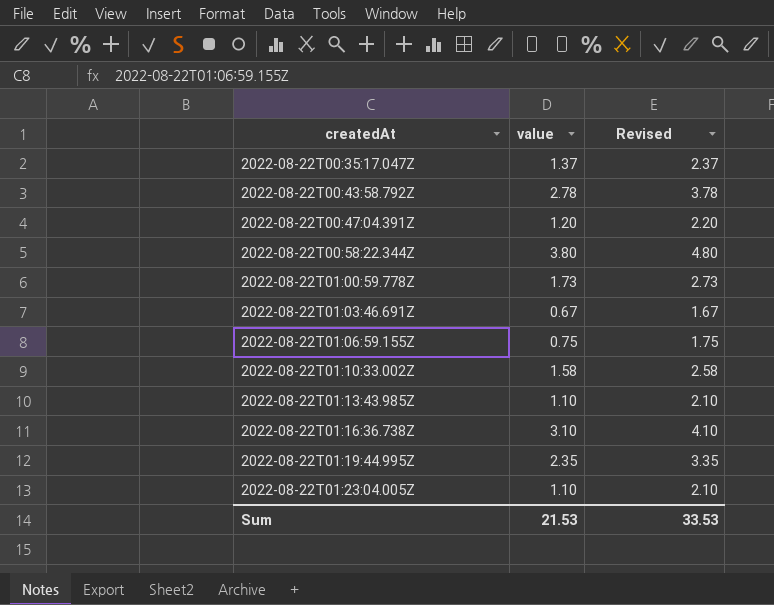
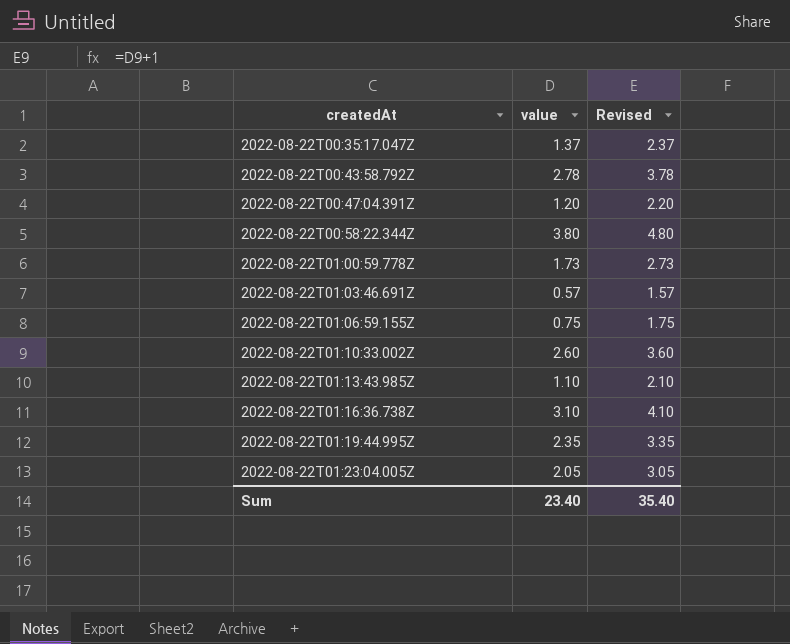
2022-08-22T01:03:46.691Z | value: 0.67 -> 0.57
2022-08-22T01:03:46.691Z | Revised: 1.67 -> 1.57
2022-08-22T01:10:33.002Z | value: 1.58 -> 2.60
2022-08-22T01:10:33.002Z | Revised: 2.58 -> 3.60
2022-08-22T01:23:04.005Z | value: 1.10 -> 2.05
2022-08-22T01:23:04.005Z | Revised: 2.10 -> 3.05
Sum | value: 21.53 -> 23.40
Sum | Revised: 33.53 -> 35.40

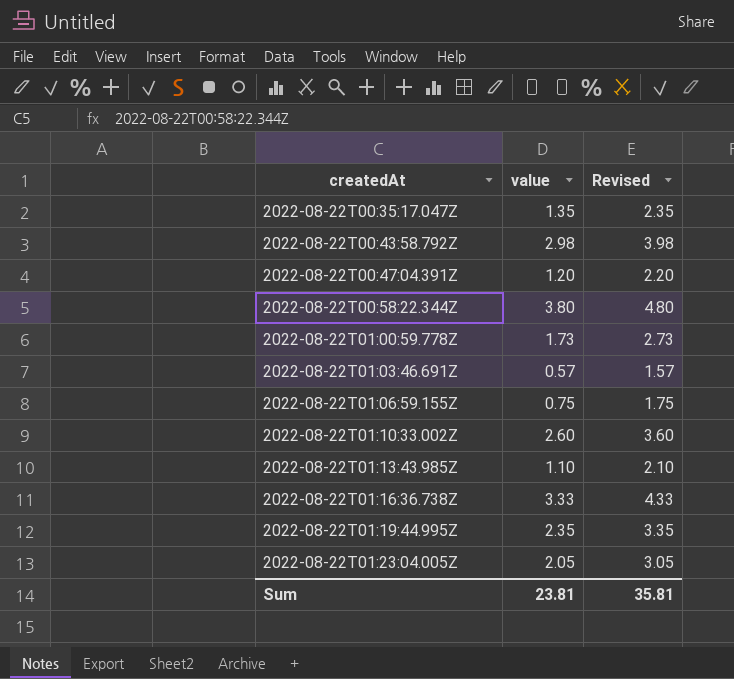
2022-08-22T00:35:17.047Z | value: 1.37 -> 1.35
2022-08-22T00:35:17.047Z | Revised: 2.37 -> 2.35
2022-08-22T00:43:58.792Z | value: 2.78 -> 2.98
2022-08-22T00:43:58.792Z | Revised: 3.78 -> 3.98
2022-08-22T01:16:36.738Z | value: 3.10 -> 3.33
2022-08-22T01:16:36.738Z | Revised: 4.10 -> 4.33
Sum | value: 23.40 -> 23.81
Sum | Revised: 35.40 -> 35.81

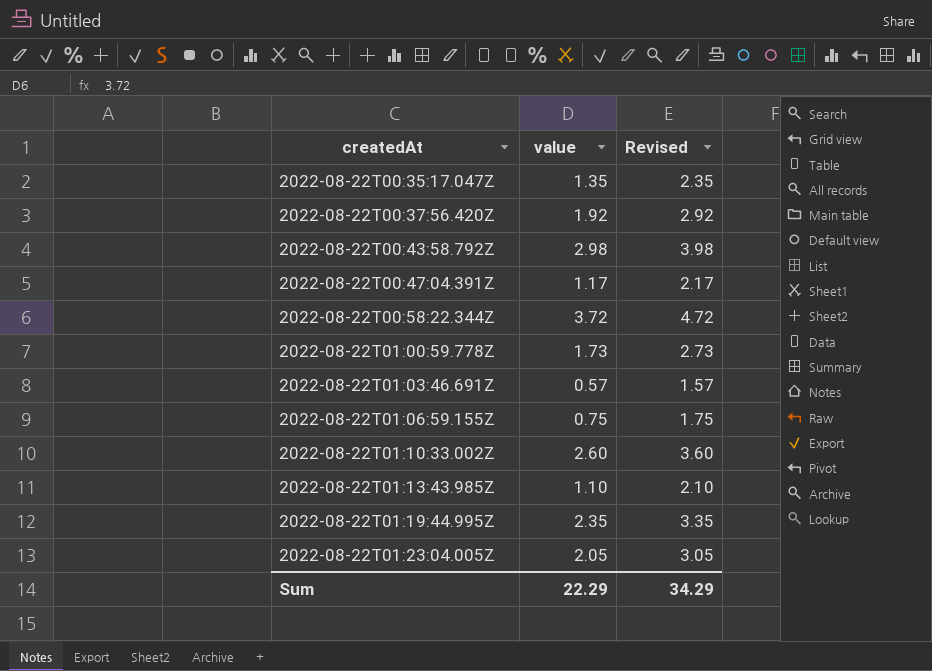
row 2022-08-22T01:16:36.738Z: 3.33 | 4.33 -> none
row 2022-08-22T00:37:56.420Z: none -> 1.92 | 2.92
2022-08-22T00:47:04.391Z | value: 1.20 -> 1.17
2022-08-22T00:47:04.391Z | Revised: 2.20 -> 2.17
2022-08-22T00:58:22.344Z | value: 3.80 -> 3.72
2022-08-22T00:58:22.344Z | Revised: 4.80 -> 4.72
Sum | value: 23.81 -> 22.29
Sum | Revised: 35.81 -> 34.29

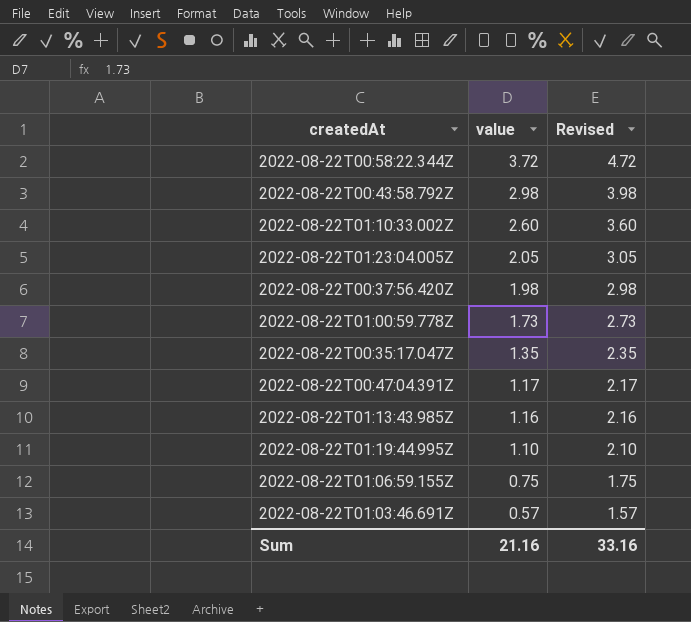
row order: createdAt ascending -> value descending
2022-08-22T00:37:56.420Z | value: 1.92 -> 1.98
2022-08-22T00:37:56.420Z | Revised: 2.92 -> 2.98
2022-08-22T01:13:43.985Z | value: 1.10 -> 1.16
2022-08-22T01:13:43.985Z | Revised: 2.10 -> 2.16
2022-08-22T01:19:44.995Z | value: 2.35 -> 1.10
2022-08-22T01:19:44.995Z | Revised: 3.35 -> 2.10
Sum | value: 22.29 -> 21.16
Sum | Revised: 34.29 -> 33.16

